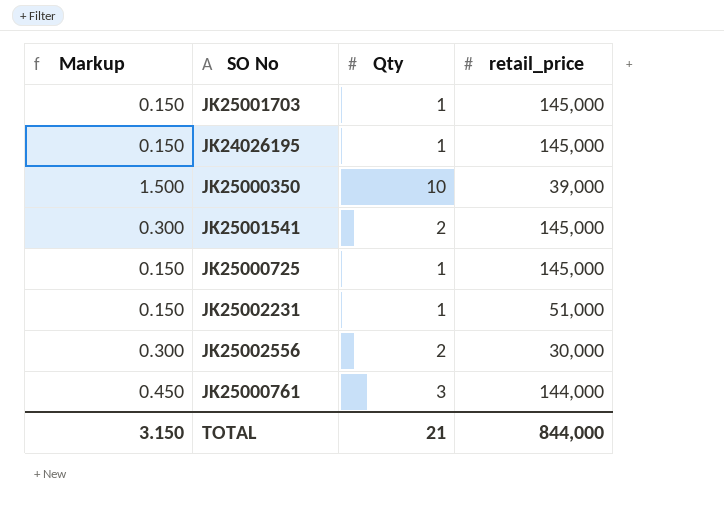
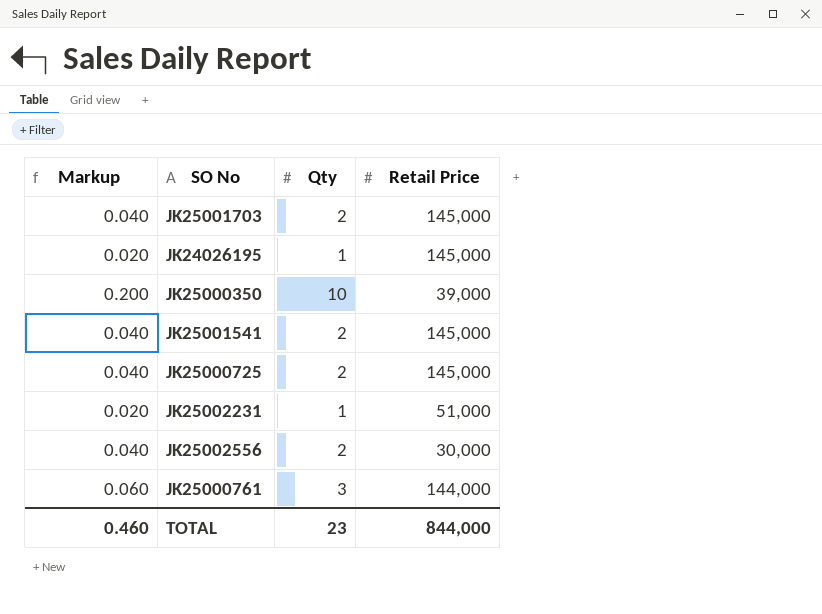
column Markup | formula: [Qty] * 0.15 -> [Qty] * 0.02
column name: retail_price -> Retail Price
JK25001703 | Qty: 1 -> 2
JK25000725 | Qty: 1 -> 2
TOTAL | Markup: 3.150 -> 0.460
TOTAL | Qty: 21 -> 23

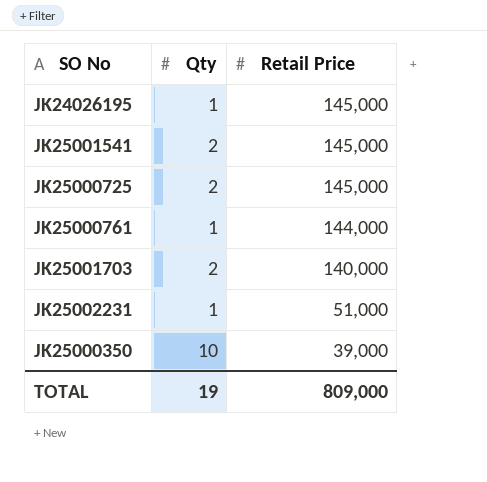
row order: none -> Retail Price descending
column Markup | formula: [Qty] * 0.02 -> none
row JK25002556: 0.040 | 2 | 30,000 -> none
JK25000761 | Qty: 3 -> 1
JK25001703 | Retail Price: 145,000 -> 140,000
TOTAL | Qty: 23 -> 19
TOTAL | Retail Price: 844,000 -> 809,000

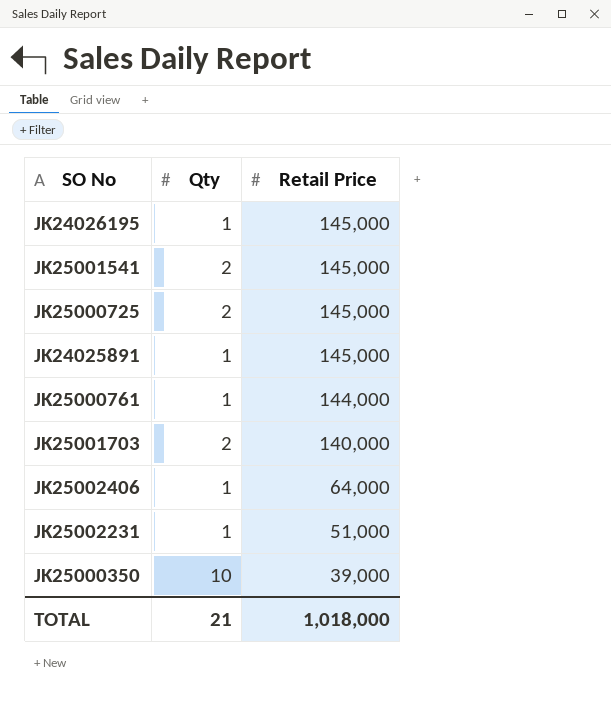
row JK24025891: none -> 1 | 145,000
row JK25002406: none -> 1 | 64,000
TOTAL | Qty: 19 -> 21
TOTAL | Retail Price: 809,000 -> 1,018,000

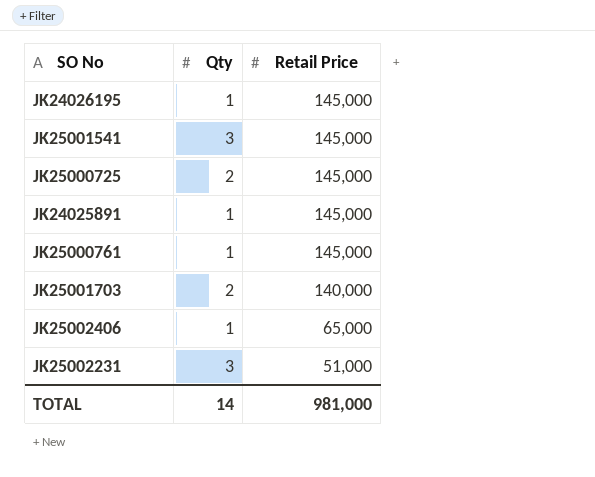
row JK25000350: 10 | 39,000 -> none
JK25001541 | Qty: 2 -> 3
JK25000761 | Retail Price: 144,000 -> 145,000
JK25002406 | Retail Price: 64,000 -> 65,000
JK25002231 | Qty: 1 -> 3
TOTAL | Qty: 21 -> 14
TOTAL | Retail Price: 1,018,000 -> 981,000

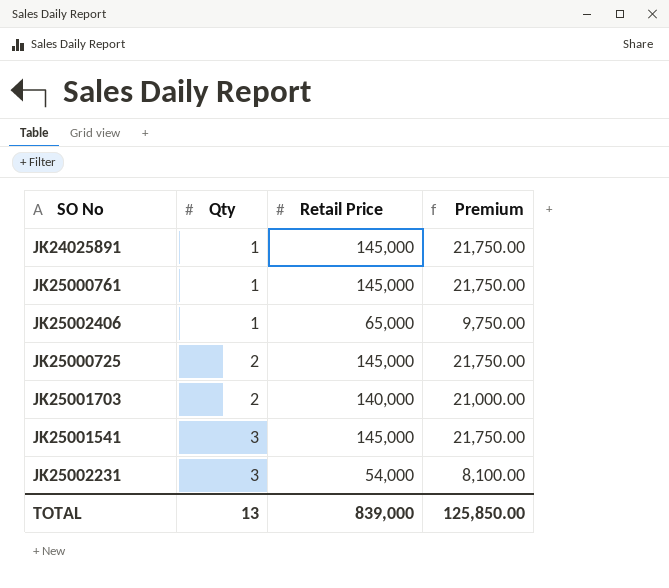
row order: Retail Price descending -> Qty ascending
column Premium | formula: none -> [Retail Price] * 0.15
row JK24026195: 1 | 145,000 -> none
JK25002231 | Retail Price: 51,000 -> 54,000
TOTAL | Qty: 14 -> 13
TOTAL | Retail Price: 981,000 -> 839,000

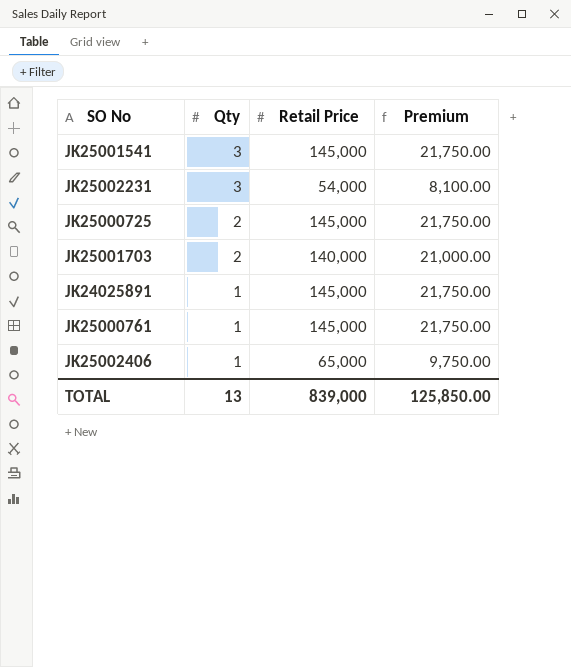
row order: Qty ascending -> Qty descending

